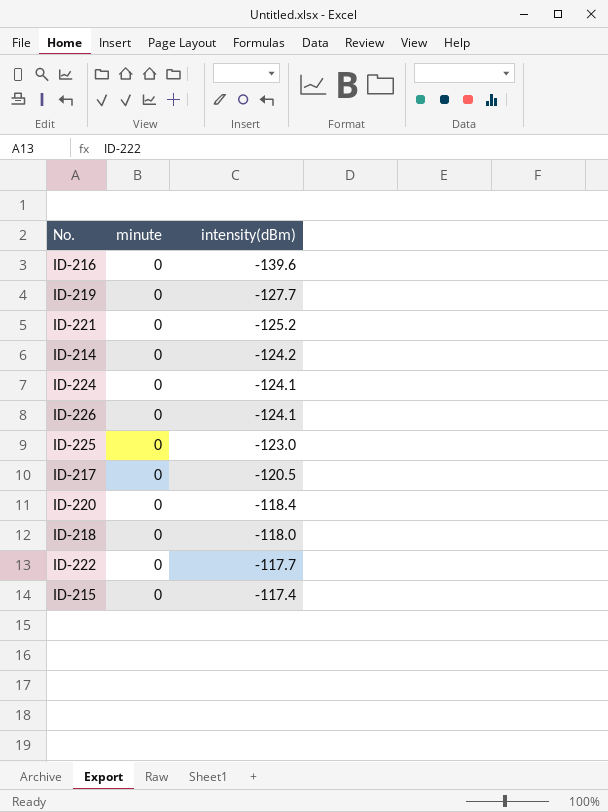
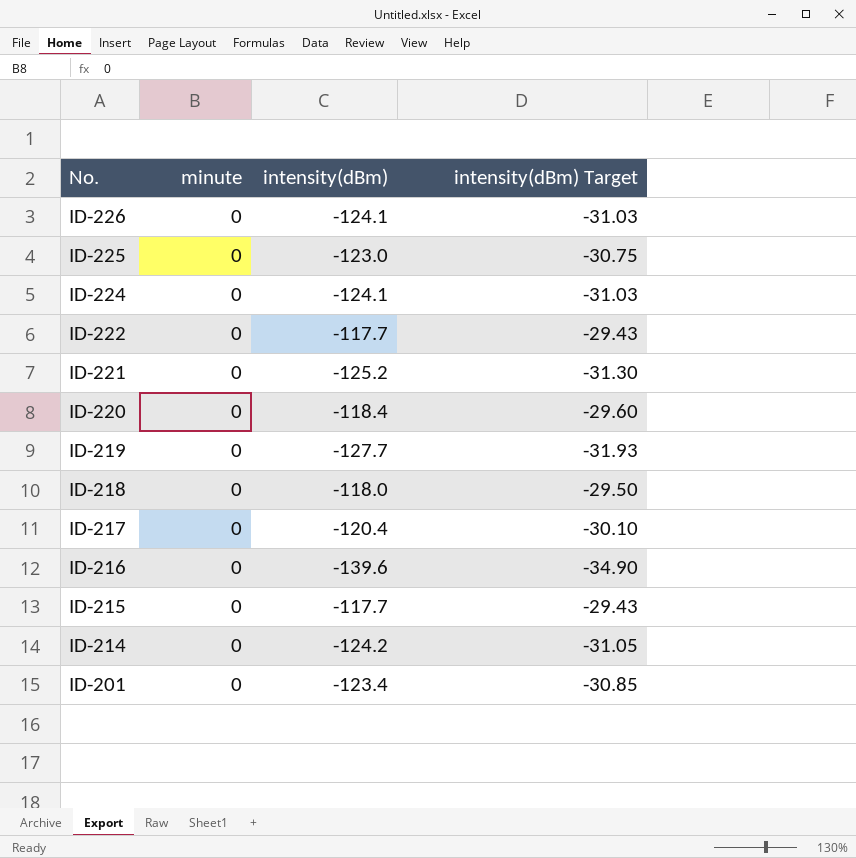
row order: intensity(dBm) ascending -> No. descending
column intensity(dBm) Target | formula: none -> [intensity(dBm)] * 0.25
ID-217 | intensity(dBm): -120.5 -> -120.4
ID-215 | intensity(dBm): -117.4 -> -117.7
row ID-201: none -> 0 | -123.4 | -30.85

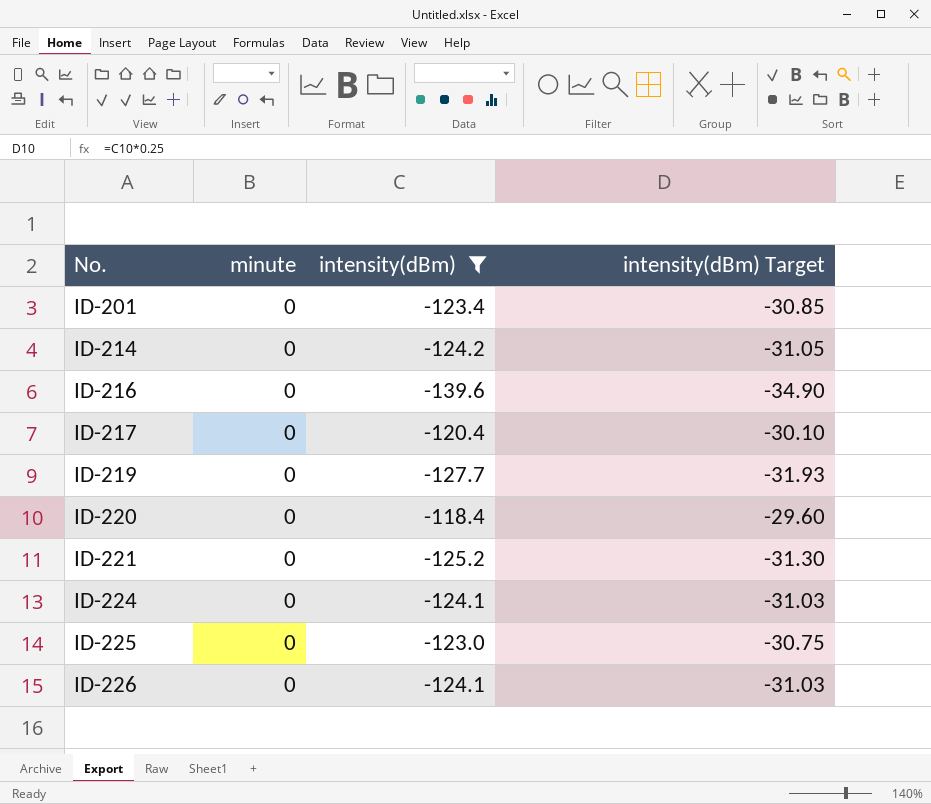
filter: none -> intensity(dBm) <= -118.4
row order: No. descending -> No. ascending

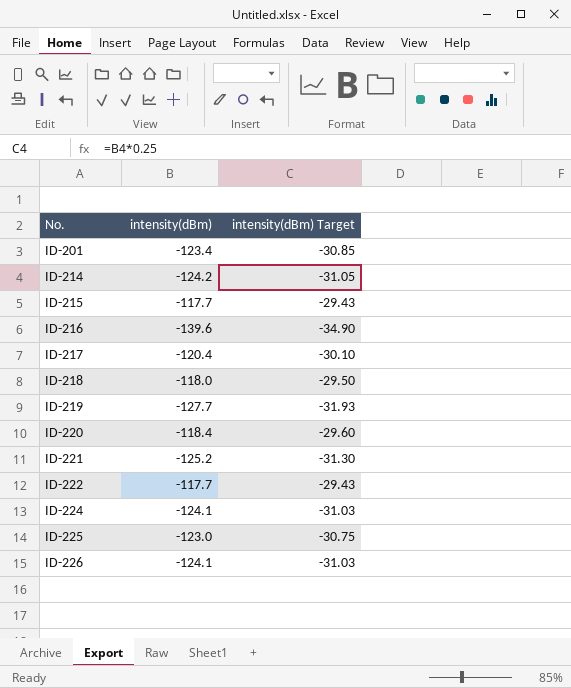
filter: intensity(dBm) <= -118.4 -> none
column minute | position: 2 -> none

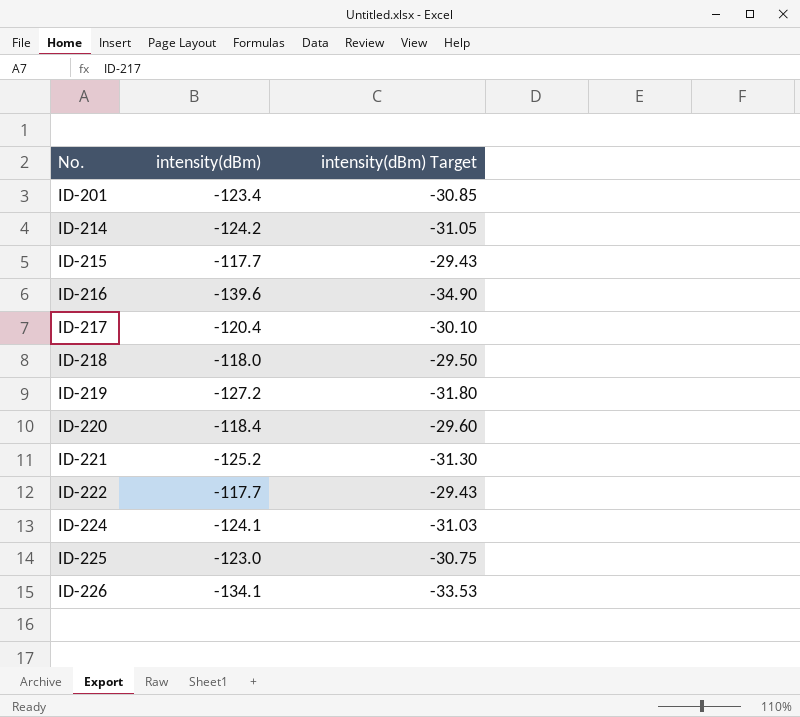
ID-219 | intensity(dBm): -127.7 -> -127.2
ID-219 | intensity(dBm) Target: -31.93 -> -31.80
ID-226 | intensity(dBm): -124.1 -> -134.1
ID-226 | intensity(dBm) Target: -31.03 -> -33.53

